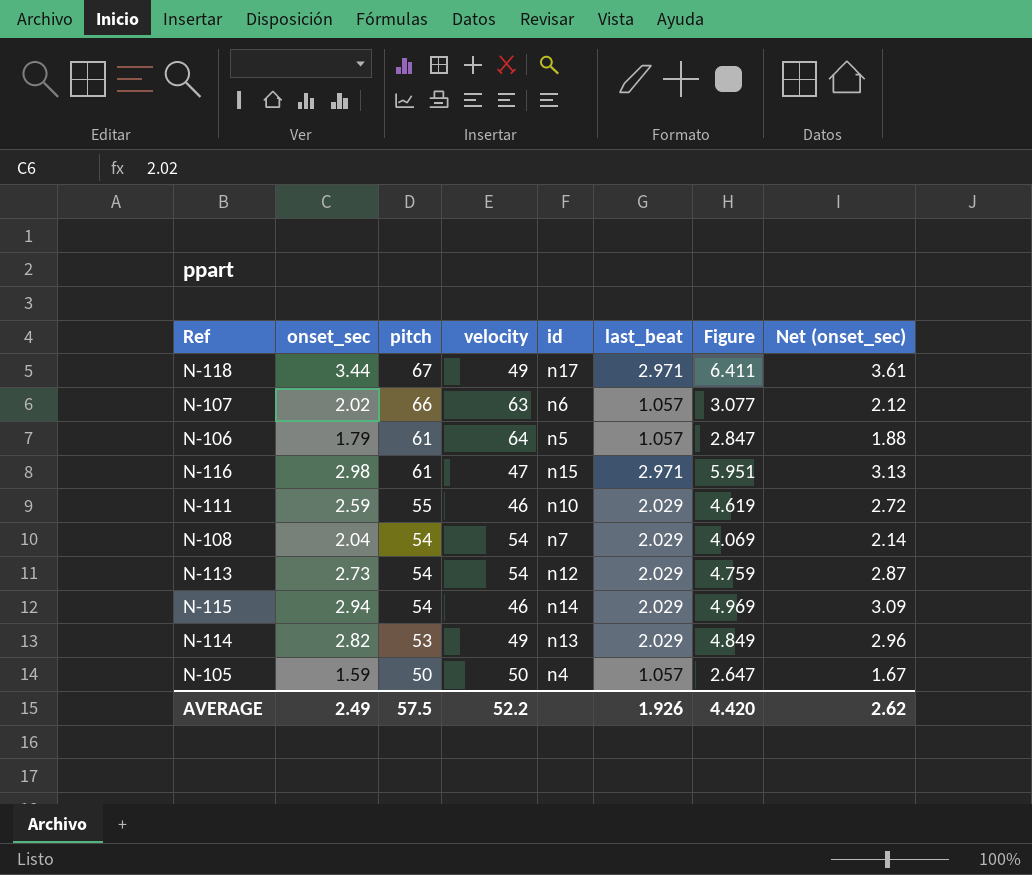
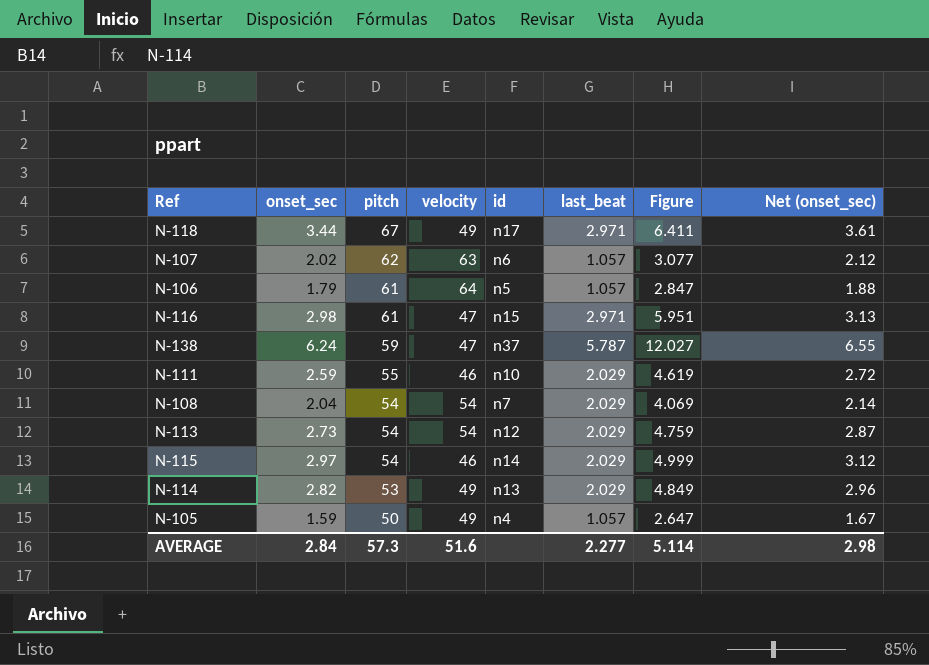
N-107 | pitch: 66 -> 62
row N-138: none -> 6.24 | 59 | 47 | n37 | 5.787 | 12.027 | 6.55
N-115 | onset_sec: 2.94 -> 2.97
N-115 | Figure: 4.969 -> 4.999
N-115 | Net (onset_sec): 3.09 -> 3.12
N-105 | velocity: 50 -> 49
AVERAGE | onset_sec: 2.49 -> 2.84
AVERAGE | pitch: 57.5 -> 57.3
AVERAGE | velocity: 52.2 -> 51.6
AVERAGE | last_beat: 1.926 -> 2.277
AVERAGE | Figure: 4.420 -> 5.114
AVERAGE | Net (onset_sec): 2.62 -> 2.98

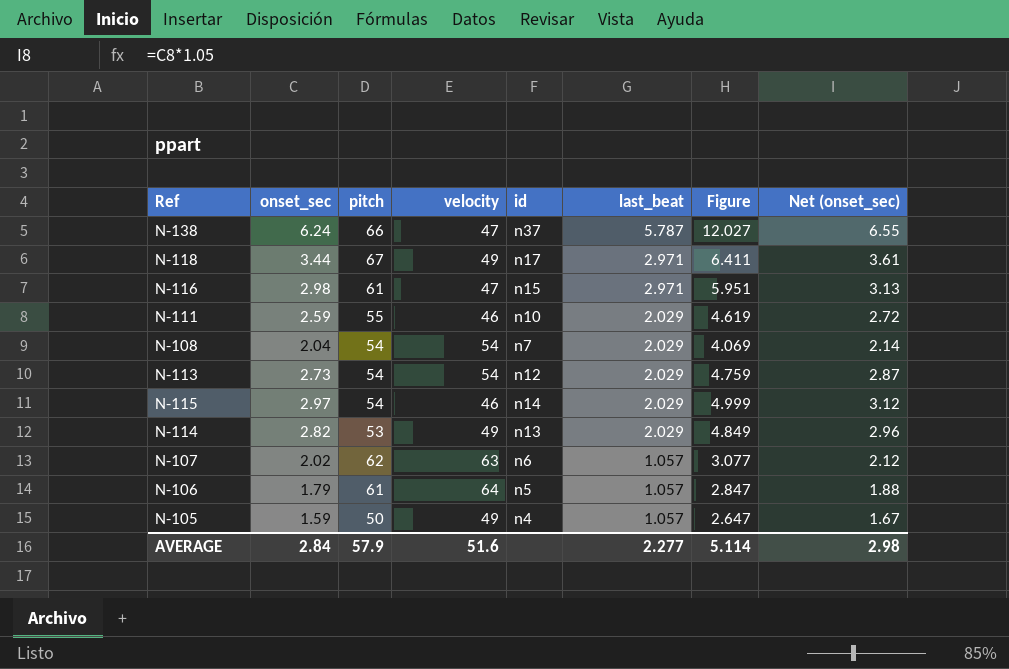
row order: pitch descending -> last_beat descending
N-138 | pitch: 59 -> 66
AVERAGE | pitch: 57.3 -> 57.9

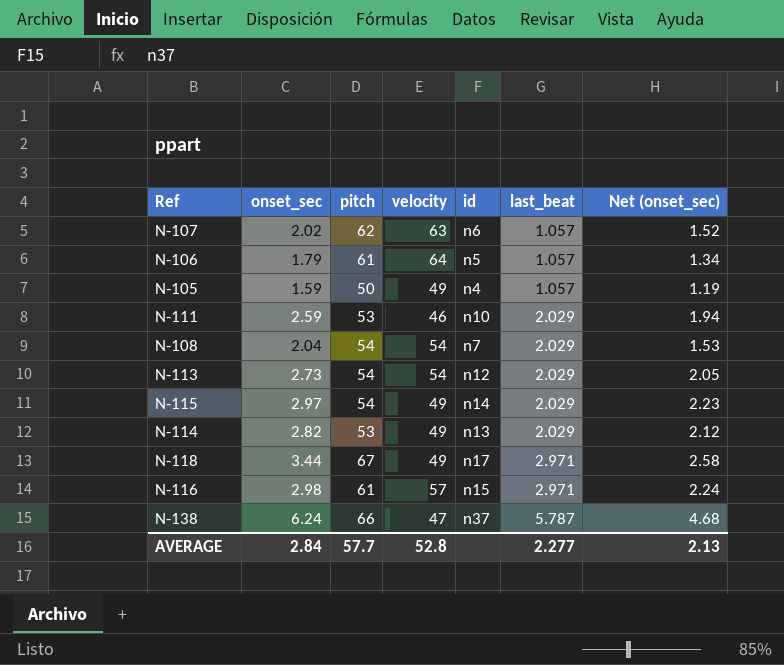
row order: last_beat descending -> last_beat ascending
column Figure | formula: [onset_sec] + [last_beat] -> none
column Net (onset_sec) | formula: [onset_sec] * 1.05 -> [onset_sec] * 0.75
N-111 | pitch: 55 -> 53
N-115 | velocity: 46 -> 49
N-116 | velocity: 47 -> 57
AVERAGE | pitch: 57.9 -> 57.7
AVERAGE | velocity: 51.6 -> 52.8
AVERAGE | Net (onset_sec): 2.98 -> 2.13

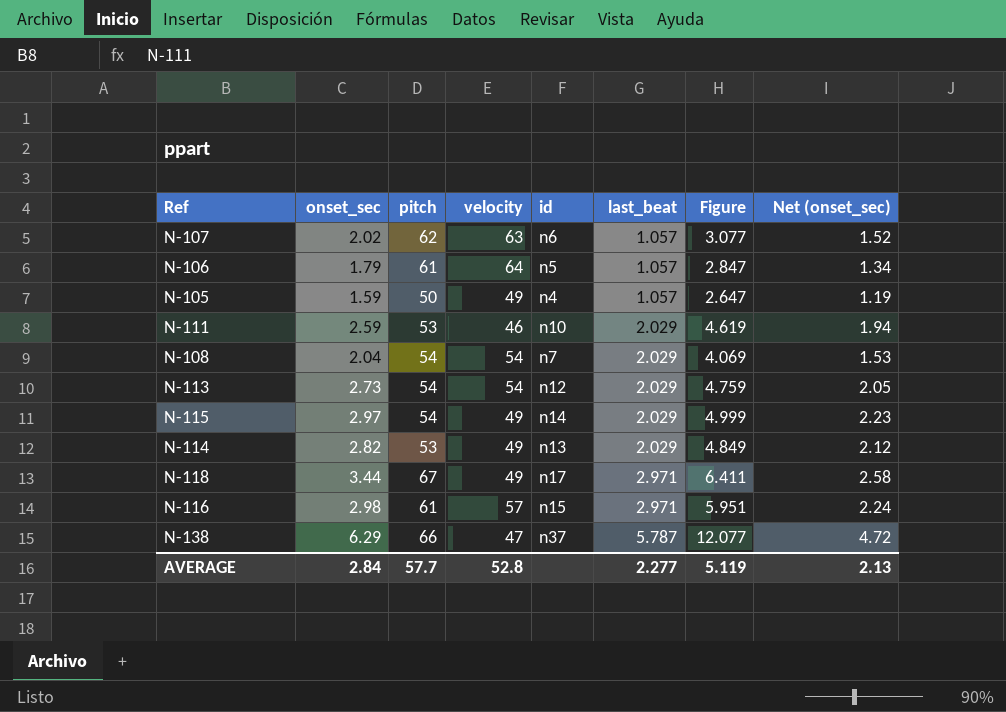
column Figure | formula: none -> [onset_sec] + [last_beat]
N-138 | onset_sec: 6.24 -> 6.29
N-138 | Net (onset_sec): 4.68 -> 4.72

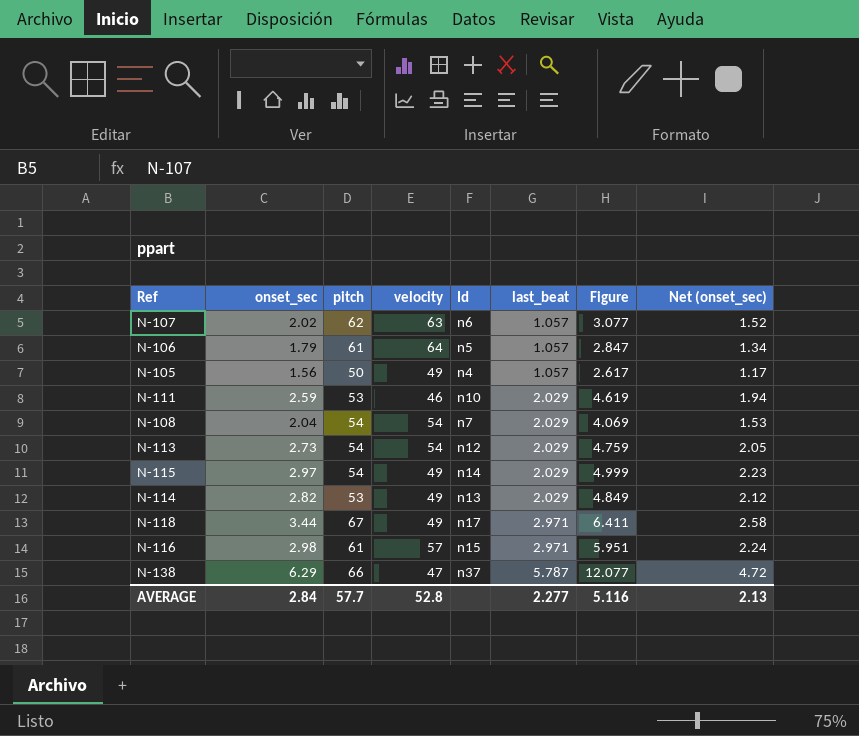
column name: id -> Id
N-105 | onset_sec: 1.59 -> 1.56
N-105 | Figure: 2.647 -> 2.617
N-105 | Net (onset_sec): 1.19 -> 1.17
AVERAGE | Figure: 5.119 -> 5.116

